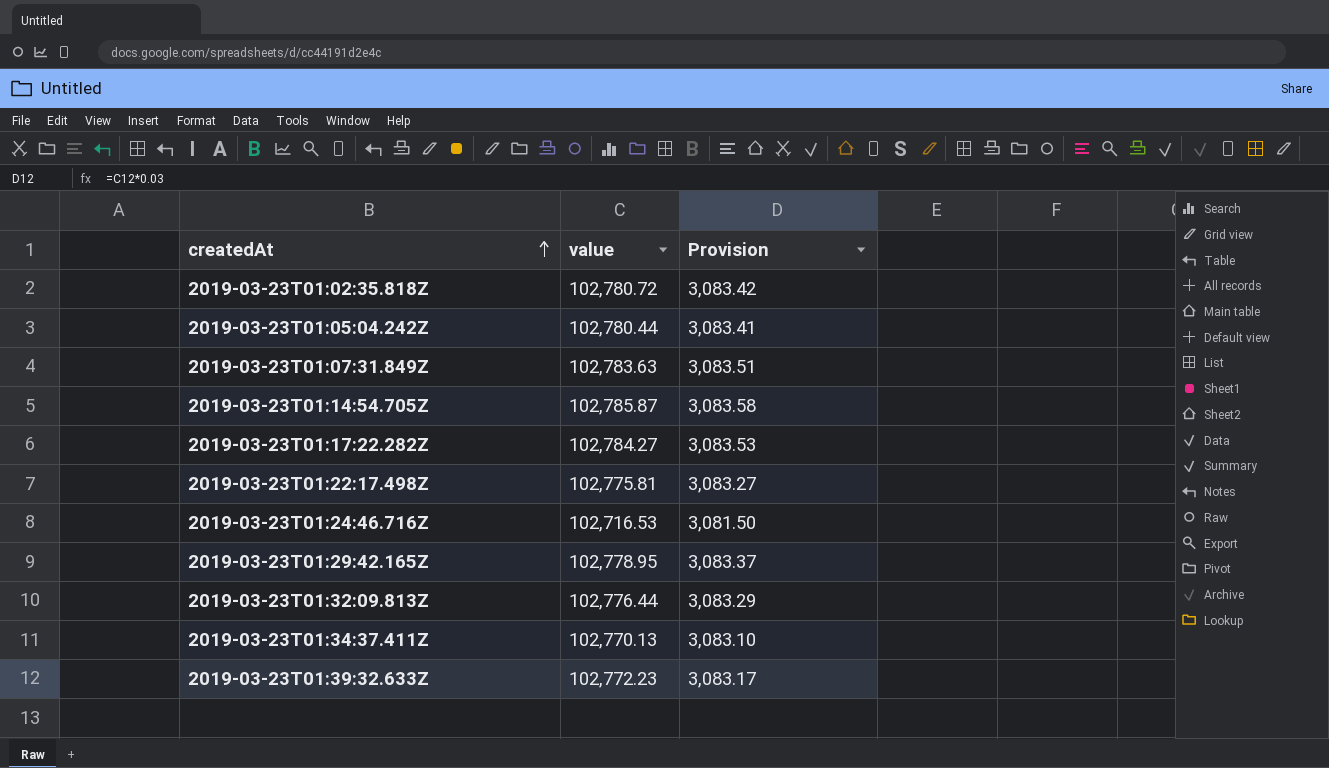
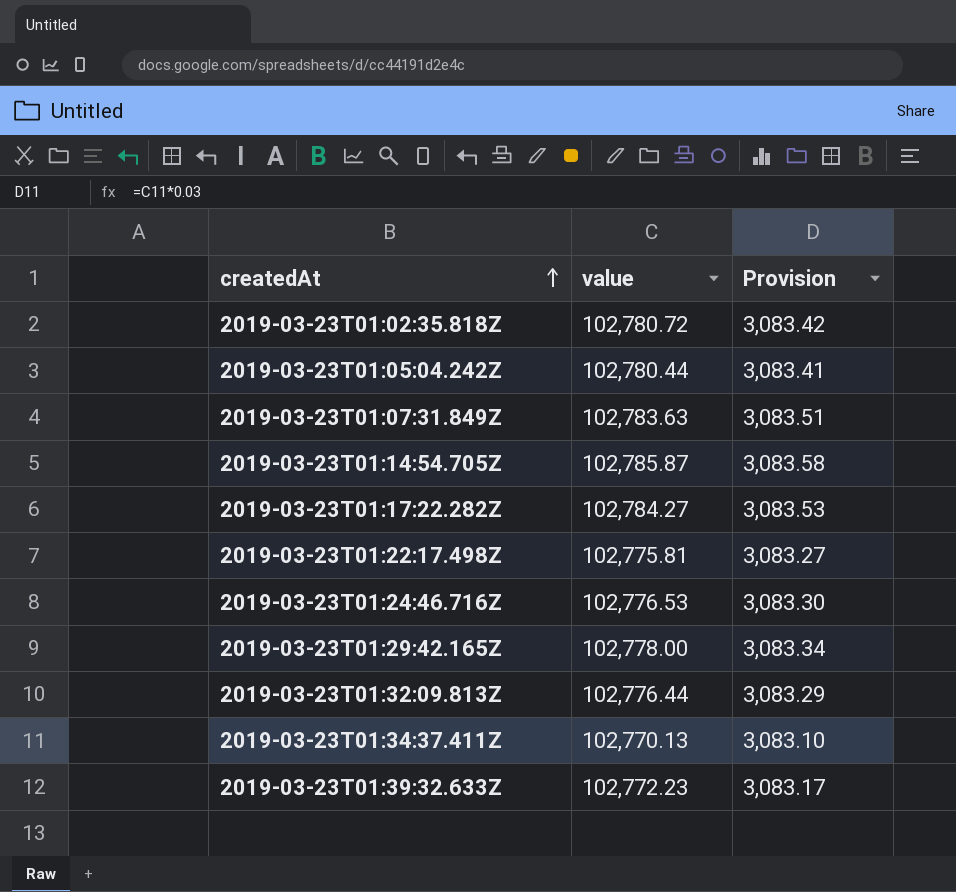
2019-03-23T01:24:46.716Z | value: 102,716.53 -> 102,776.53
2019-03-23T01:24:46.716Z | Provision: 3,081.50 -> 3,083.30
2019-03-23T01:29:42.165Z | value: 102,778.95 -> 102,778.00
2019-03-23T01:29:42.165Z | Provision: 3,083.37 -> 3,083.34

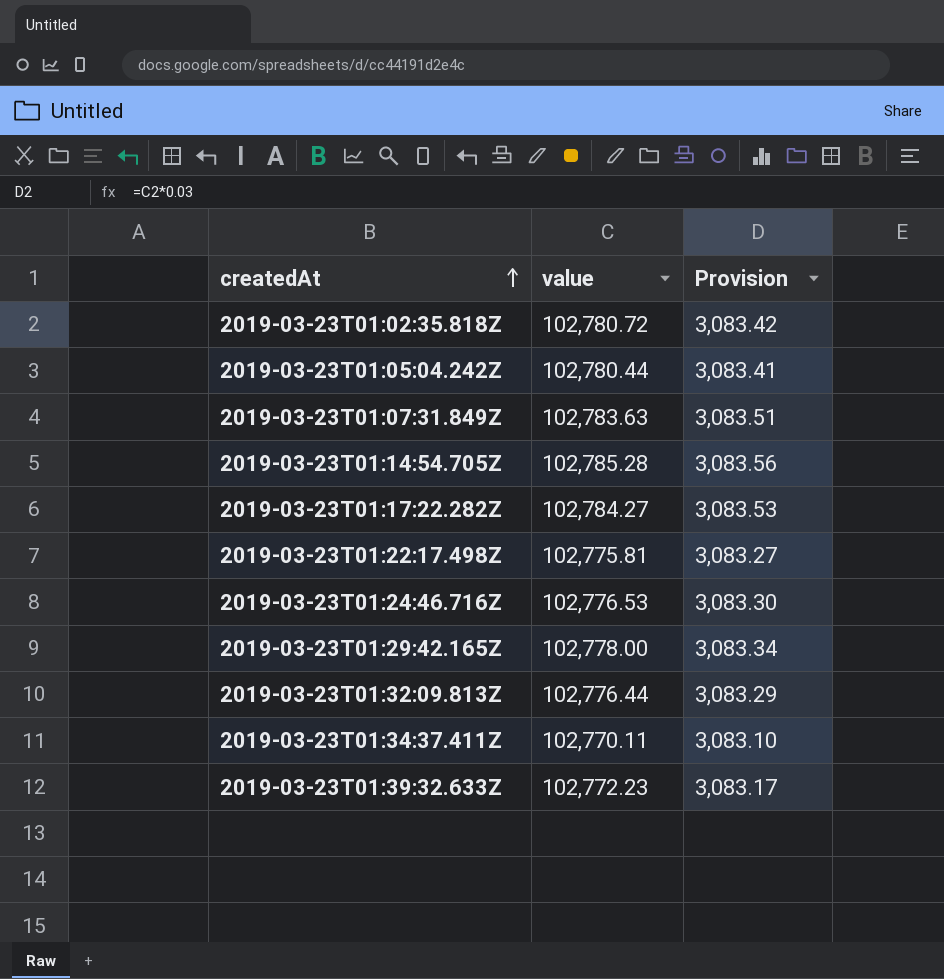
2019-03-23T01:14:54.705Z | value: 102,785.87 -> 102,785.28
2019-03-23T01:14:54.705Z | Provision: 3,083.58 -> 3,083.56
2019-03-23T01:34:37.411Z | value: 102,770.13 -> 102,770.11

